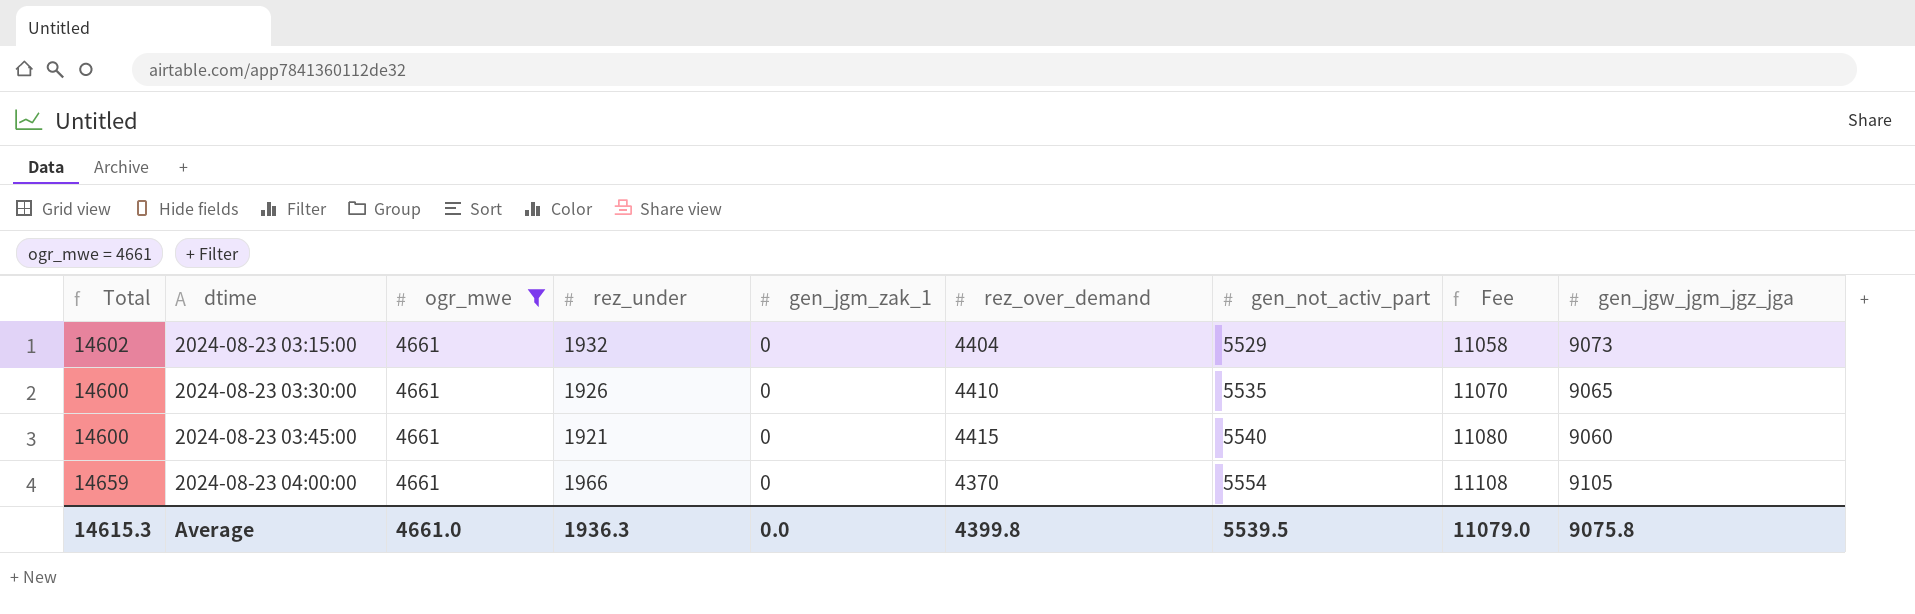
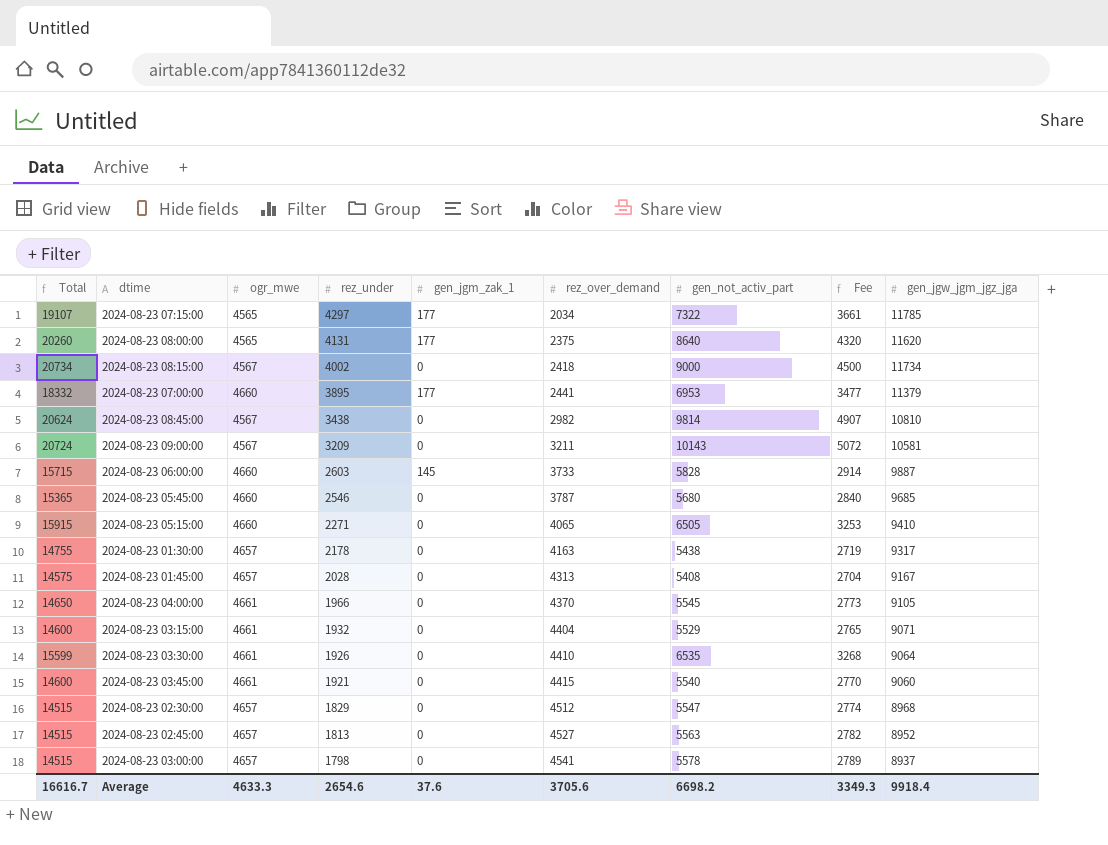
filter: ogr_mwe = 4661 -> none
row order: dtime ascending -> rez_under descending
column Fee | formula: [gen_not_activ_part] * 2 -> [gen_not_activ_part] * 0.5
2024-08-23 04:00:00 | Total: 14659 -> 14650
2024-08-23 04:00:00 | gen_not_activ_part: 5554 -> 5545
2024-08-23 03:15:00 | Total: 14602 -> 14600
2024-08-23 03:15:00 | gen_jgw_jgm_jgz_jga: 9073 -> 9071
2024-08-23 03:30:00 | Total: 14600 -> 15599
2024-08-23 03:30:00 | gen_not_activ_part: 5535 -> 6535
2024-08-23 03:30:00 | gen_jgw_jgm_jgz_jga: 9065 -> 9064
Average | Total: 14615.3 -> 16616.7
Average | ogr_mwe: 4661.0 -> 4633.3
Average | rez_under: 1936.3 -> 2654.6
Average | gen_jgm_zak_1: 0.0 -> 37.6
Average | rez_over_demand: 4399.8 -> 3705.6
Average | gen_not_activ_part: 5539.5 -> 6698.2
Average | Fee: 11079.0 -> 3349.3
Average | gen_jgw_jgm_jgz_jga: 9075.8 -> 9918.4

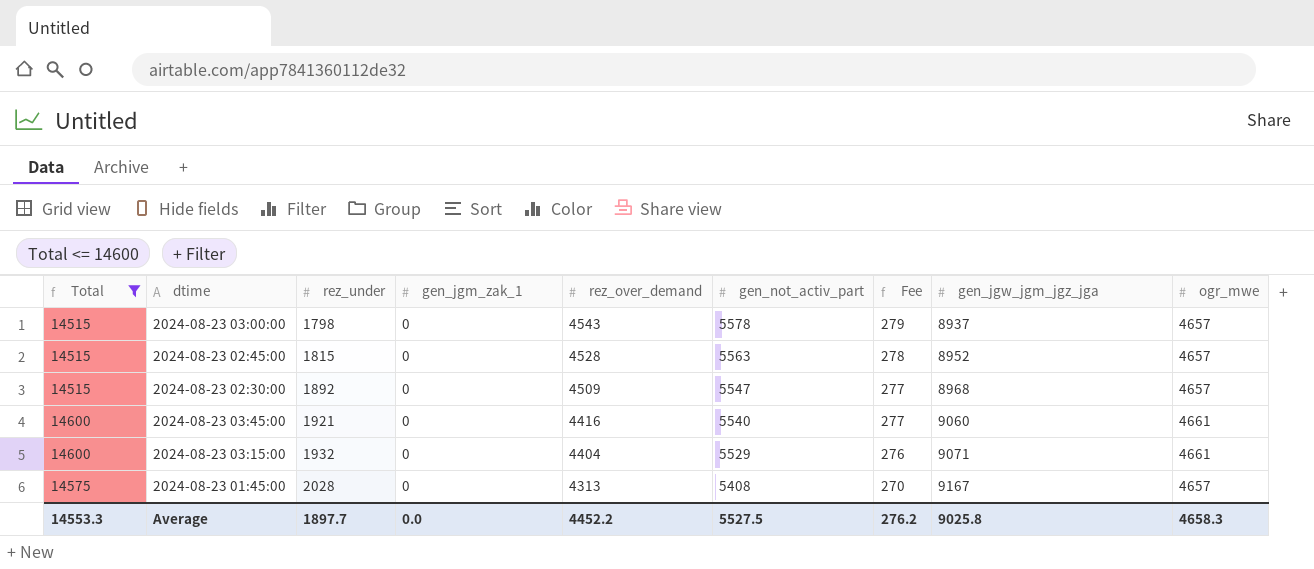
filter: none -> Total <= 14600
row order: rez_under descending -> rez_under ascending
column Fee | formula: [gen_not_activ_part] * 0.5 -> [gen_not_activ_part] * 0.05
column ogr_mwe | position: 3 -> 9
2024-08-23 03:00:00 | rez_over_demand: 4541 -> 4543
2024-08-23 02:45:00 | rez_under: 1813 -> 1815
2024-08-23 02:45:00 | rez_over_demand: 4527 -> 4528
2024-08-23 02:30:00 | rez_under: 1829 -> 1892
2024-08-23 02:30:00 | rez_over_demand: 4512 -> 4509
2024-08-23 03:45:00 | rez_over_demand: 4415 -> 4416
Average | Total: 16616.7 -> 14553.3
Average | rez_under: 2654.6 -> 1897.7
Average | gen_jgm_zak_1: 37.6 -> 0.0
Average | rez_over_demand: 3705.6 -> 4452.2
Average | gen_not_activ_part: 6698.2 -> 5527.5
Average | Fee: 3349.3 -> 276.2
Average | gen_jgw_jgm_jgz_jga: 9918.4 -> 9025.8
Average | ogr_mwe: 4633.3 -> 4658.3

